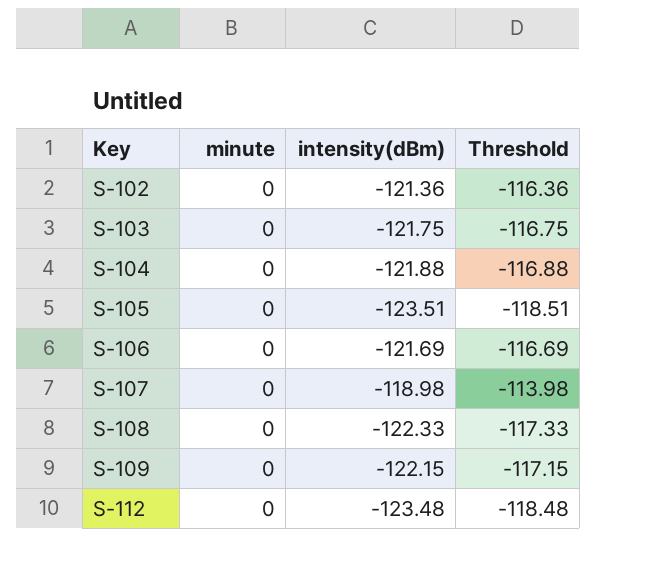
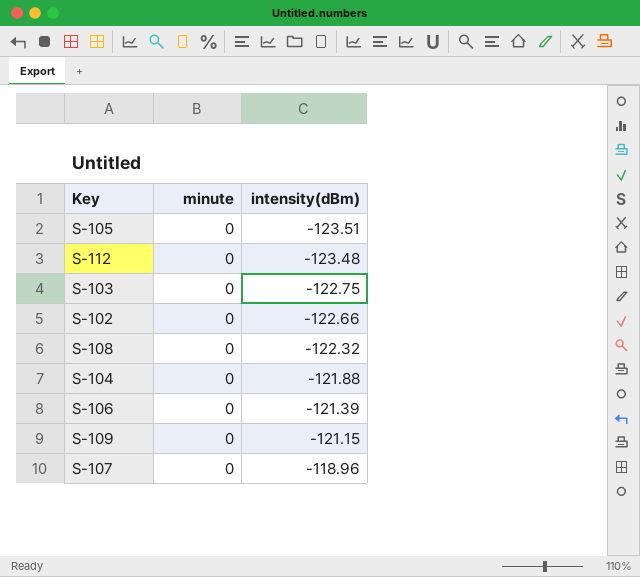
row order: Key ascending -> intensity(dBm) ascending
column Threshold | formula: [intensity(dBm)] + 5 -> none
S-103 | intensity(dBm): -121.75 -> -122.75
S-102 | intensity(dBm): -121.36 -> -122.66
S-108 | intensity(dBm): -122.33 -> -122.32
S-106 | intensity(dBm): -121.69 -> -121.39
S-109 | intensity(dBm): -122.15 -> -121.15
S-107 | intensity(dBm): -118.98 -> -118.96

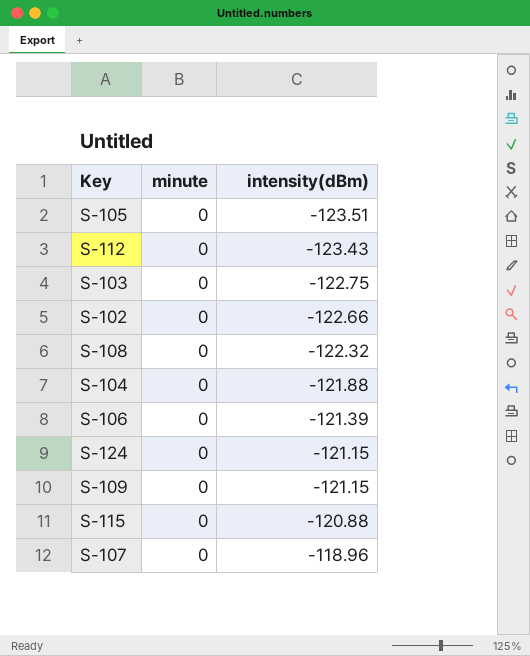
S-112 | intensity(dBm): -123.48 -> -123.43
row S-124: none -> 0 | -121.15
row S-115: none -> 0 | -120.88

